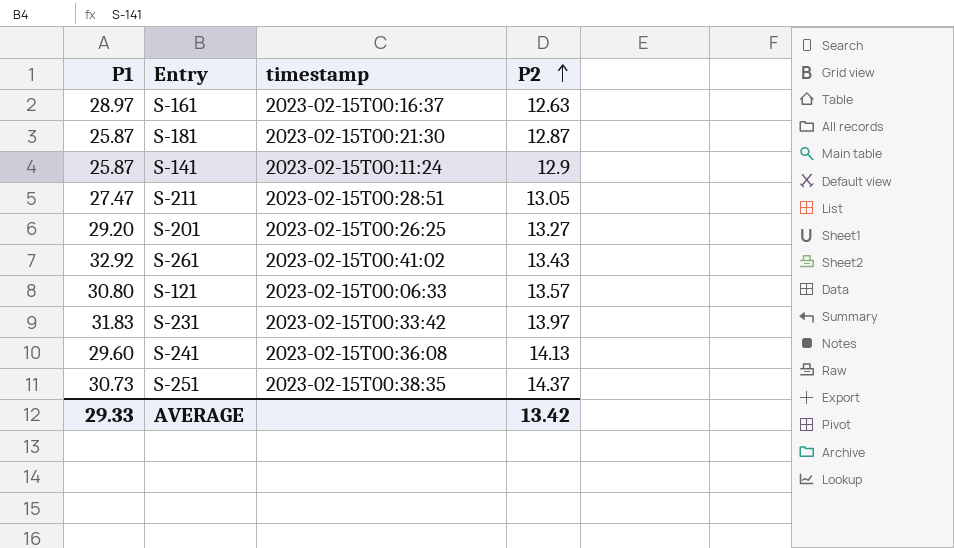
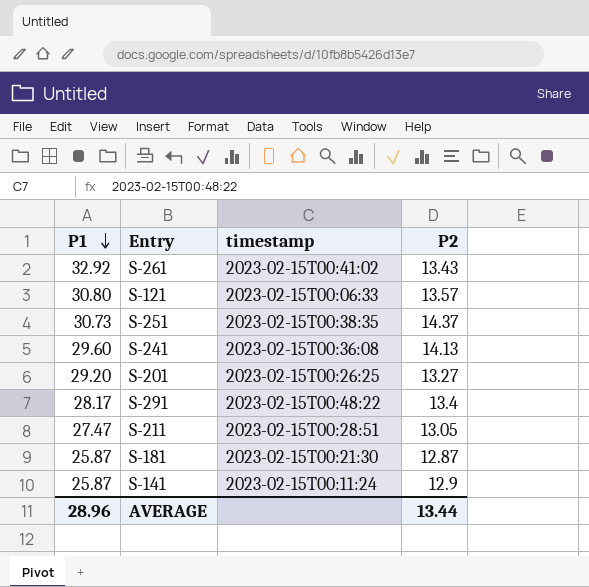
row order: P2 ascending -> P1 descending
row S-161: 28.97 | 2023-02-15T00:16:37 | 12.63 -> none
row S-231: 31.83 | 2023-02-15T00:33:42 | 13.97 -> none
row S-291: none -> 28.17 | 2023-02-15T00:48:22 | 13.4
AVERAGE | P1: 29.33 -> 28.96
AVERAGE | P2: 13.42 -> 13.44

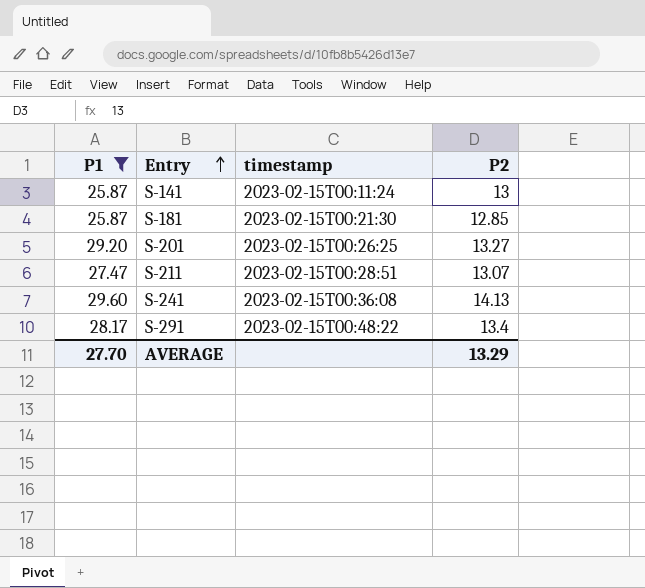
filter: none -> P1 <= 29.60
row order: P1 descending -> Entry ascending
S-141 | P2: 12.9 -> 13
S-181 | P2: 12.87 -> 12.85
S-211 | P2: 13.05 -> 13.07
AVERAGE | P1: 28.96 -> 27.70
AVERAGE | P2: 13.44 -> 13.29

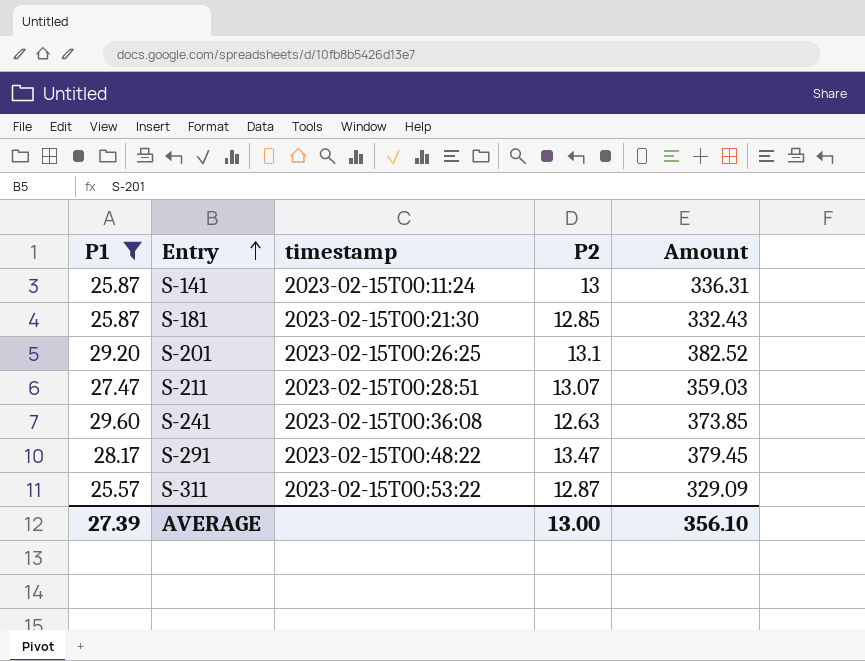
column Amount | formula: none -> [P1] * [P2]
S-201 | P2: 13.27 -> 13.1
S-241 | P2: 14.13 -> 12.63
S-291 | P2: 13.4 -> 13.47
row S-311: none -> 25.57 | 2023-02-15T00:53:22 | 12.87 | 329.09
AVERAGE | P1: 27.70 -> 27.39
AVERAGE | P2: 13.29 -> 13.00

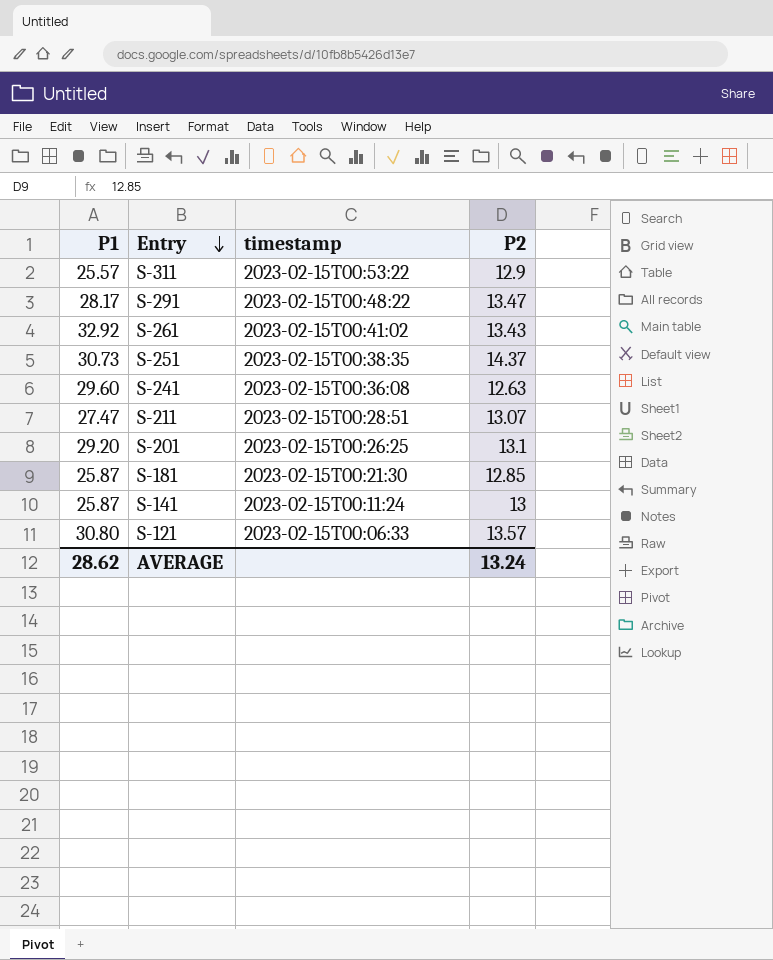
filter: P1 <= 29.60 -> none
row order: Entry ascending -> Entry descending
column Amount | formula: [P1] * [P2] -> none
S-311 | P2: 12.87 -> 12.9
AVERAGE | P1: 27.39 -> 28.62
AVERAGE | P2: 13.00 -> 13.24

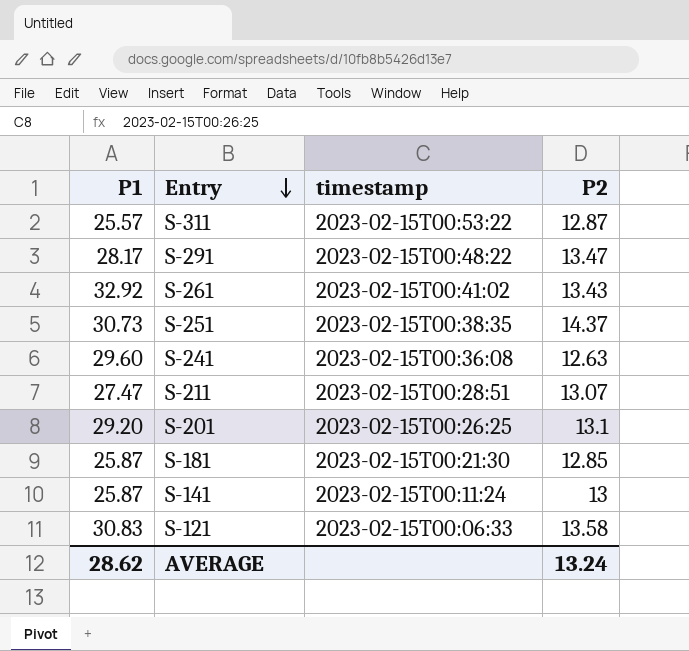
S-311 | P2: 12.9 -> 12.87
S-121 | P1: 30.80 -> 30.83
S-121 | P2: 13.57 -> 13.58

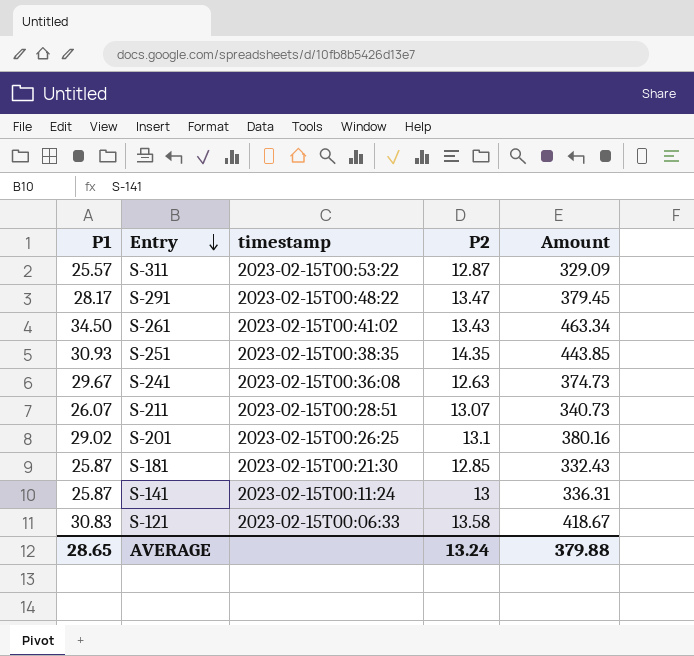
column Amount | formula: none -> [P1] * [P2]
S-261 | P1: 32.92 -> 34.50
S-251 | P1: 30.73 -> 30.93
S-251 | P2: 14.37 -> 14.35
S-241 | P1: 29.60 -> 29.67
S-211 | P1: 27.47 -> 26.07
S-201 | P1: 29.20 -> 29.02
AVERAGE | P1: 28.62 -> 28.65

